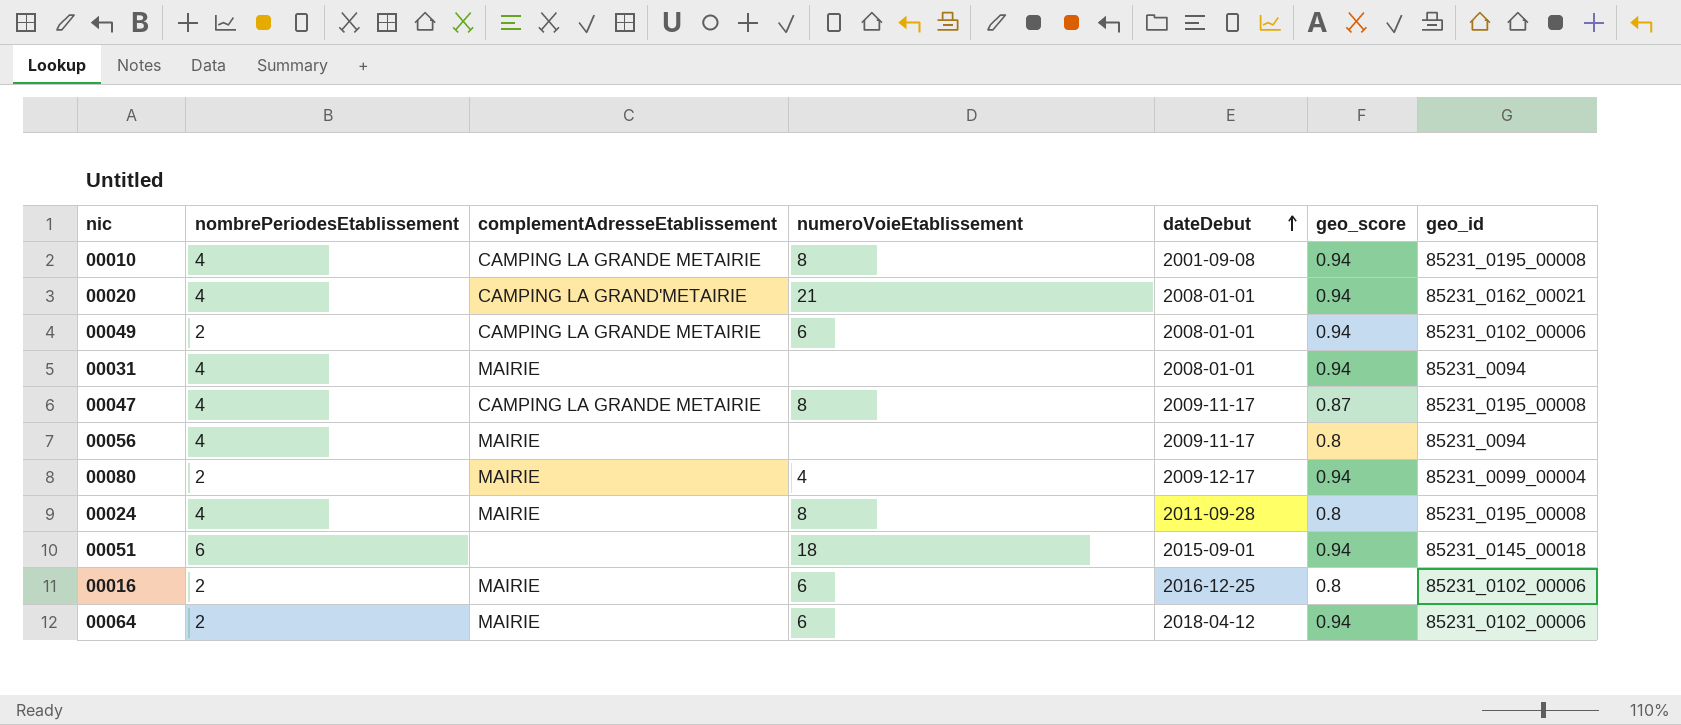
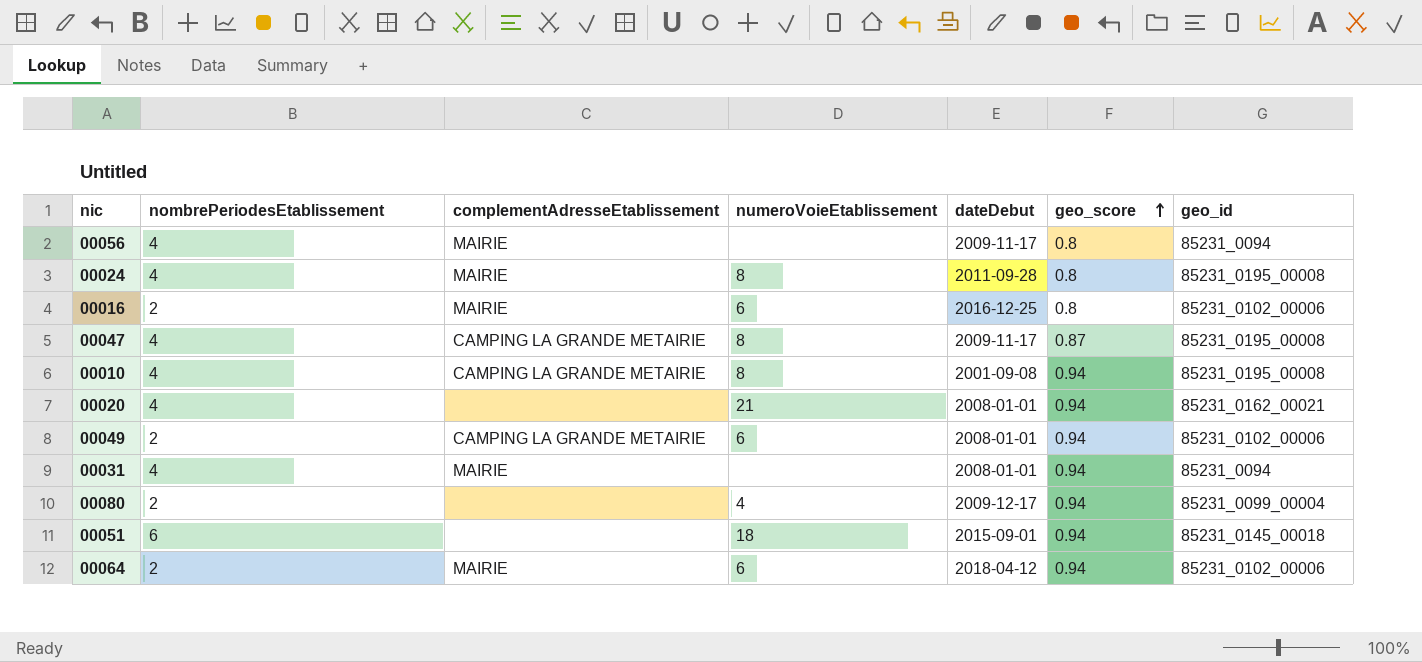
row order: dateDebut ascending -> geo_score ascending
00020 | complementAdresseEtablissement: CAMPING LA GRAND'METAIRIE -> none
00080 | complementAdresseEtablissement: MAIRIE -> none

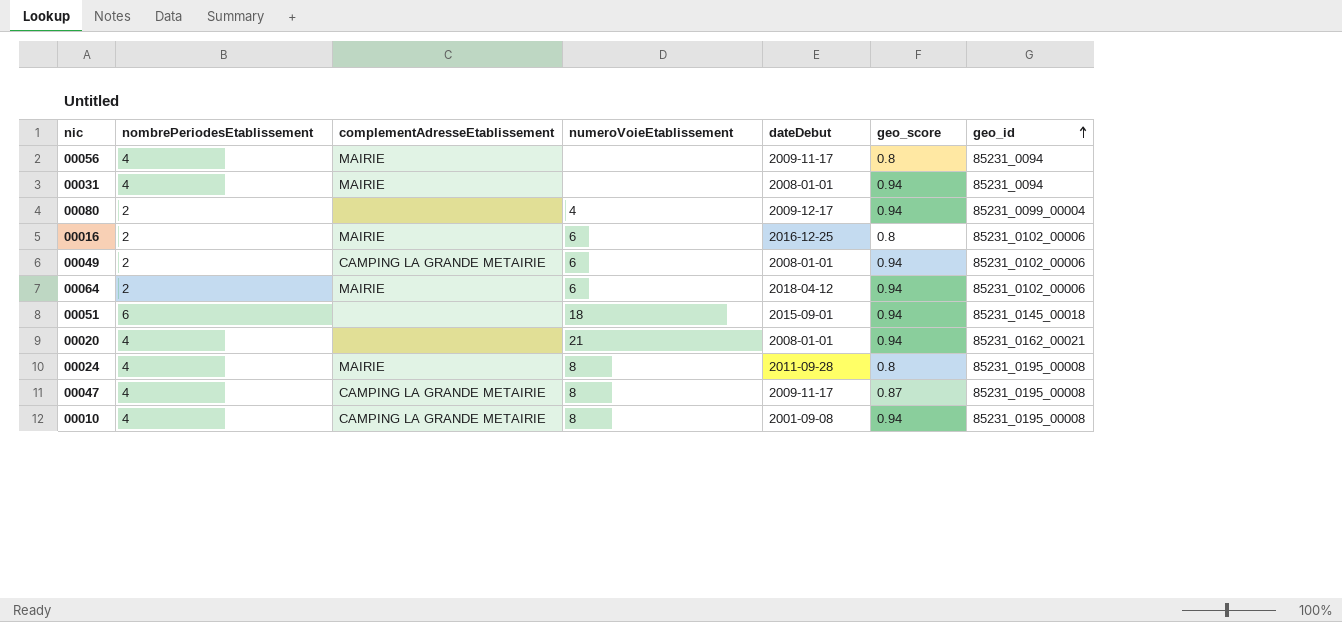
row order: geo_score ascending -> geo_id ascending

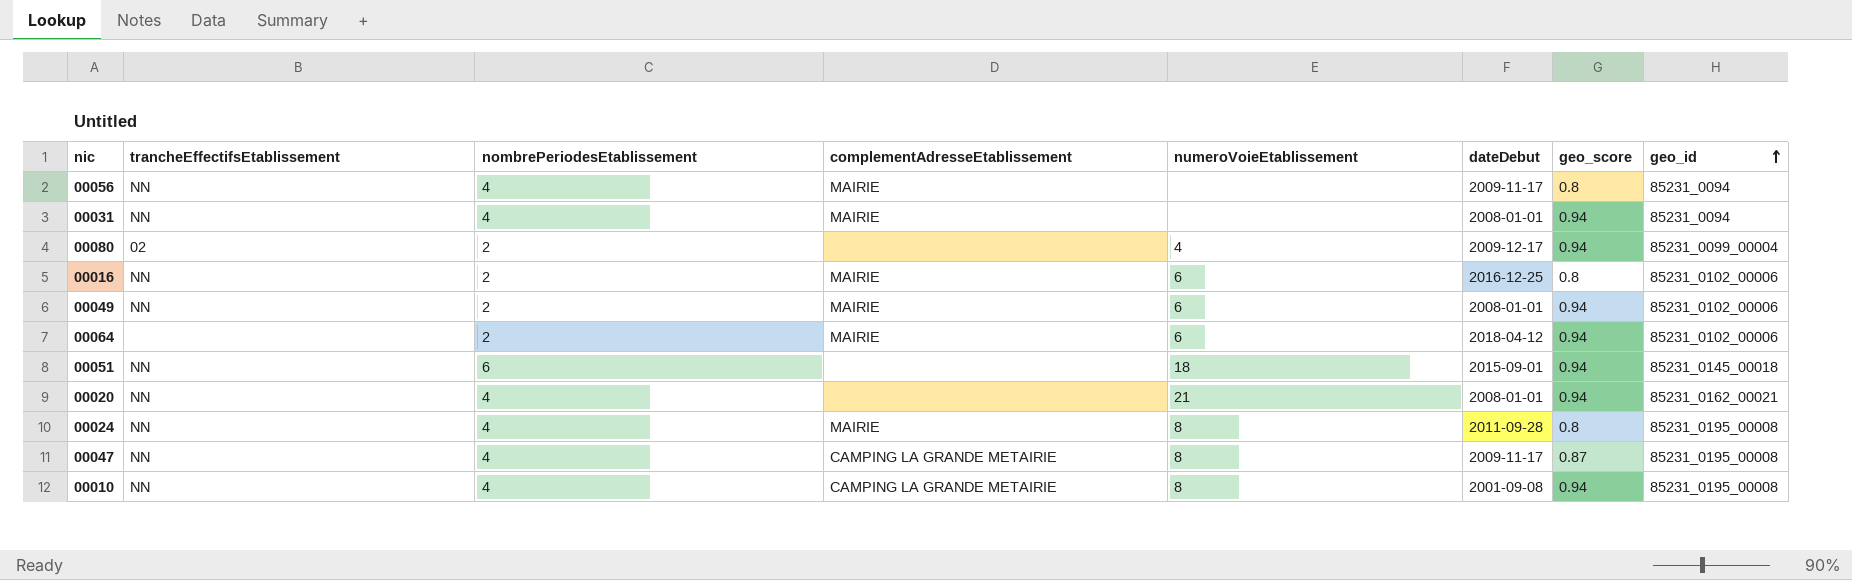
column trancheEffectifsEtablissement | position: none -> 2
00049 | complementAdresseEtablissement: CAMPING LA GRANDE METAIRIE -> MAIRIE

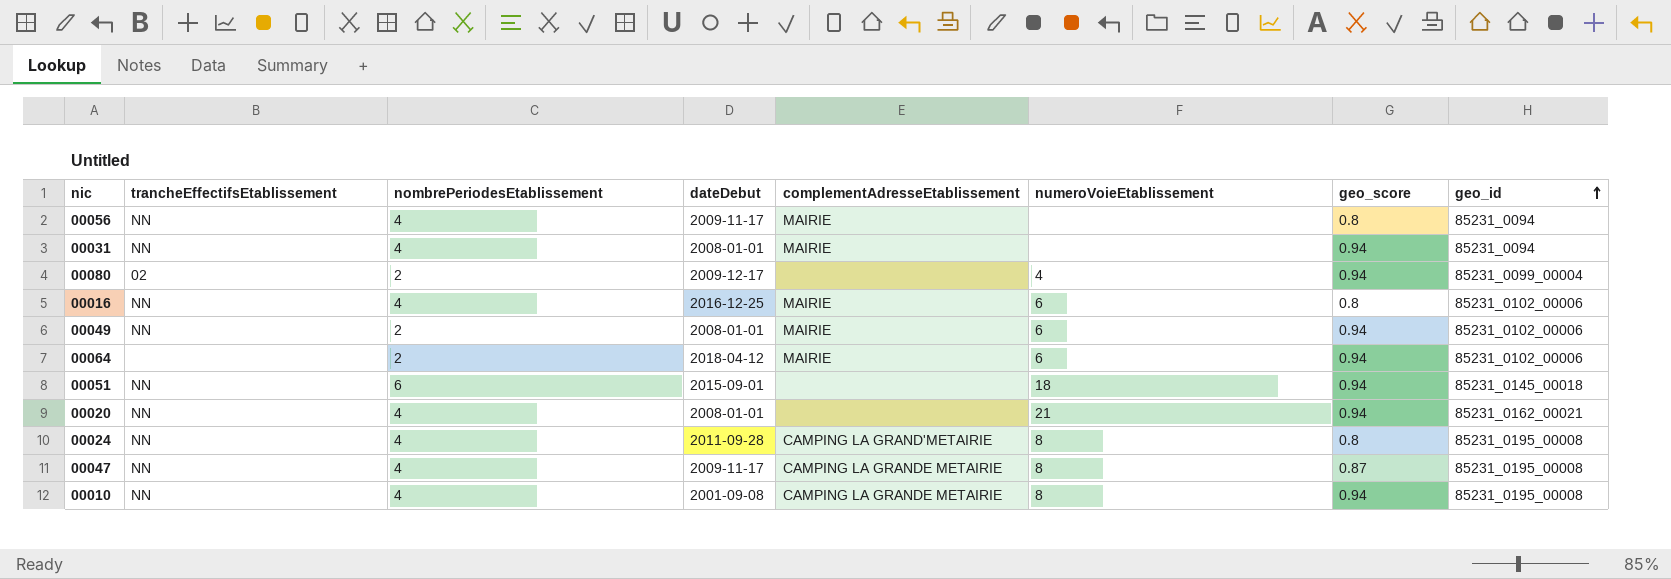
column dateDebut | position: 6 -> 4
00016 | nombrePeriodesEtablissement: 2 -> 4
00024 | complementAdresseEtablissement: MAIRIE -> CAMPING LA GRAND'METAIRIE

